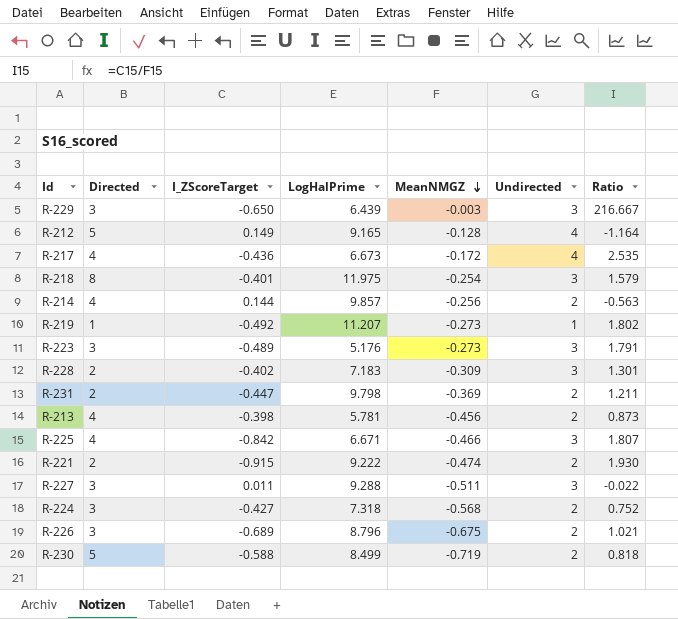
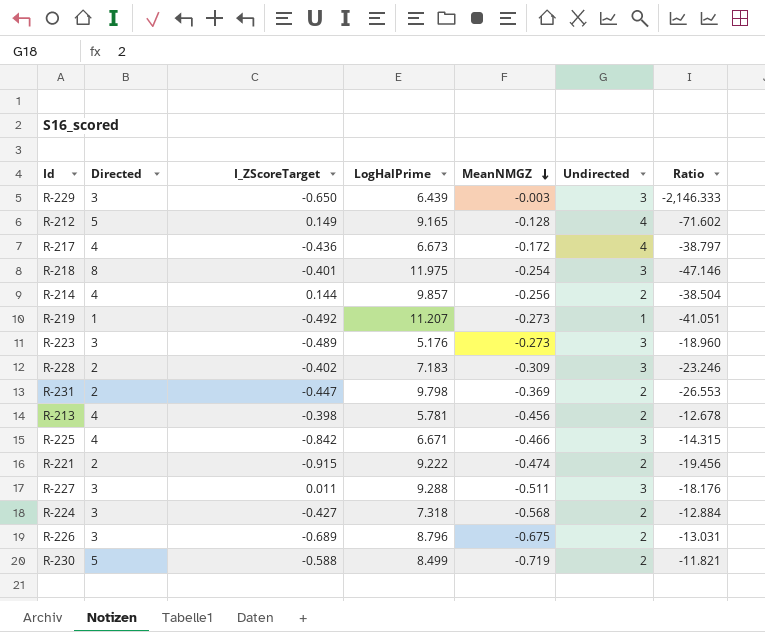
column Ratio | formula: [I_ZScoreTarget] / [MeanNMGZ] -> [LogHalPrime] / [MeanNMGZ]

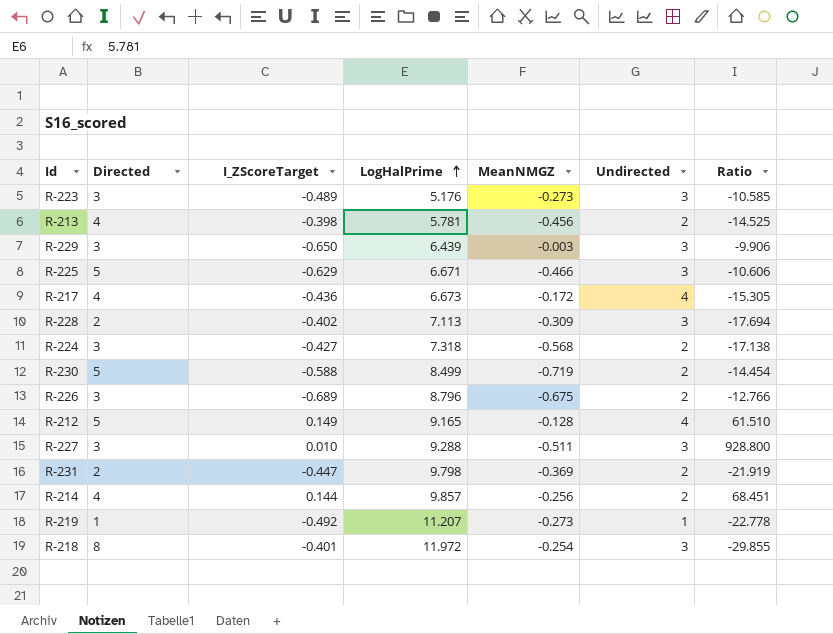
row order: MeanNMGZ descending -> LogHalPrime ascending
column Ratio | formula: [LogHalPrime] / [MeanNMGZ] -> [LogHalPrime] / [I_ZScoreTarget]
row R-221: 2 | -0.915 | 9.222 | -0.474 | 2 | -19.456 -> none
R-225 | Directed: 4 -> 5
R-225 | I_ZScoreTarget: -0.842 -> -0.629
R-228 | LogHalPrime: 7.183 -> 7.113
R-227 | I_ZScoreTarget: 0.011 -> 0.010
R-218 | LogHalPrime: 11.975 -> 11.972

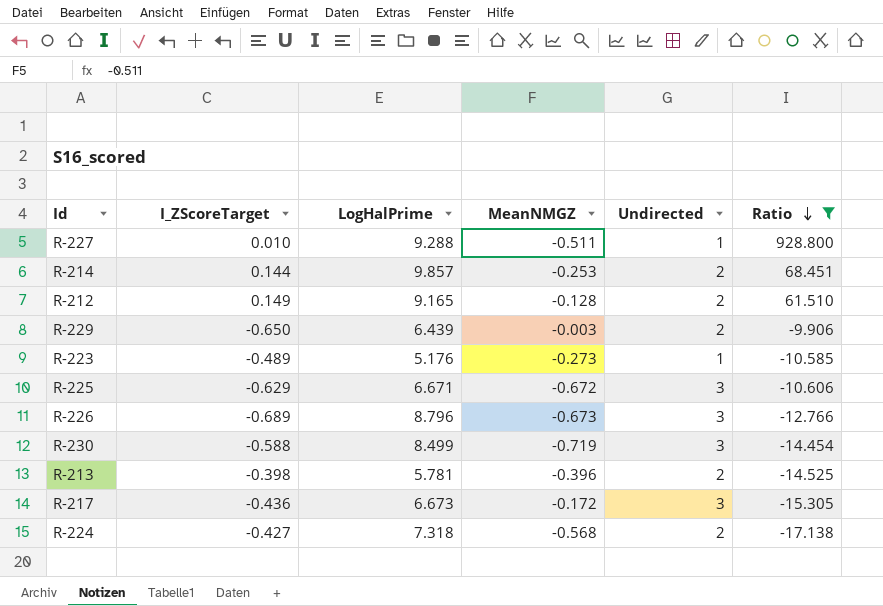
filter: none -> Ratio >= -17.138
row order: LogHalPrime ascending -> Ratio descending
column Directed | position: 2 -> none
R-227 | Undirected: 3 -> 1
R-214 | MeanNMGZ: -0.256 -> -0.253
R-212 | Undirected: 4 -> 2
R-229 | Undirected: 3 -> 2
R-223 | Undirected: 3 -> 1
R-225 | MeanNMGZ: -0.466 -> -0.672
R-226 | MeanNMGZ: -0.675 -> -0.673
R-226 | Undirected: 2 -> 3
R-230 | Undirected: 2 -> 3
R-213 | MeanNMGZ: -0.456 -> -0.396
R-217 | Undirected: 4 -> 3

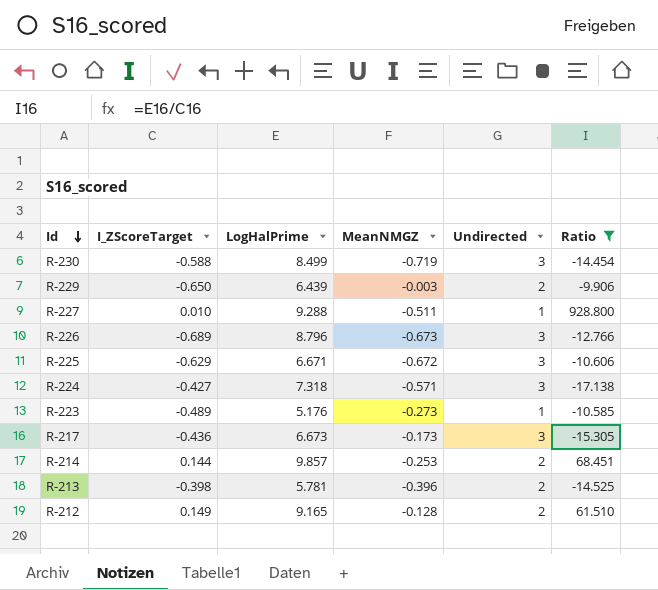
row order: Ratio descending -> Id descending
R-224 | MeanNMGZ: -0.568 -> -0.571
R-224 | Undirected: 2 -> 3
R-217 | MeanNMGZ: -0.172 -> -0.173

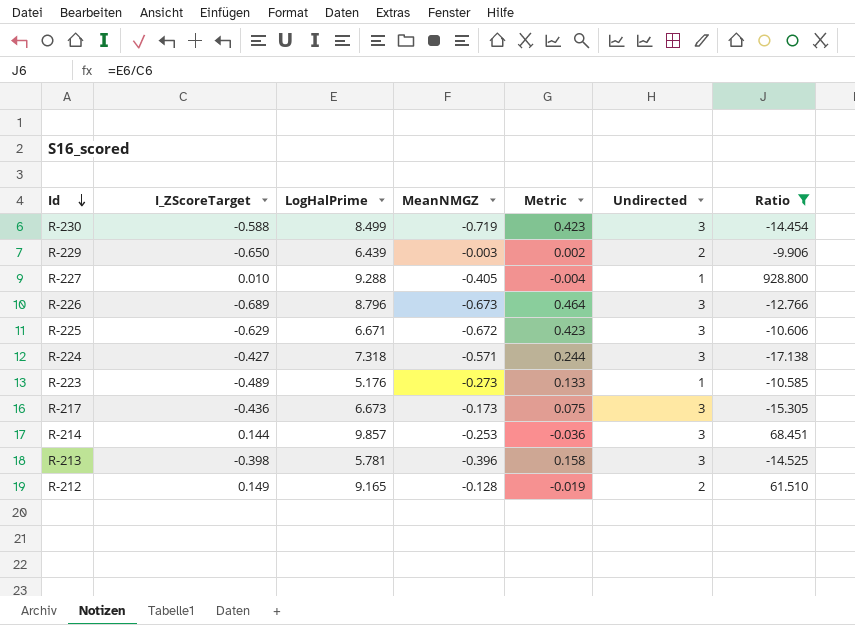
column Metric | formula: none -> [I_ZScoreTarget] * [MeanNMGZ]
R-227 | MeanNMGZ: -0.511 -> -0.405
R-214 | Undirected: 2 -> 3
R-213 | Undirected: 2 -> 3

